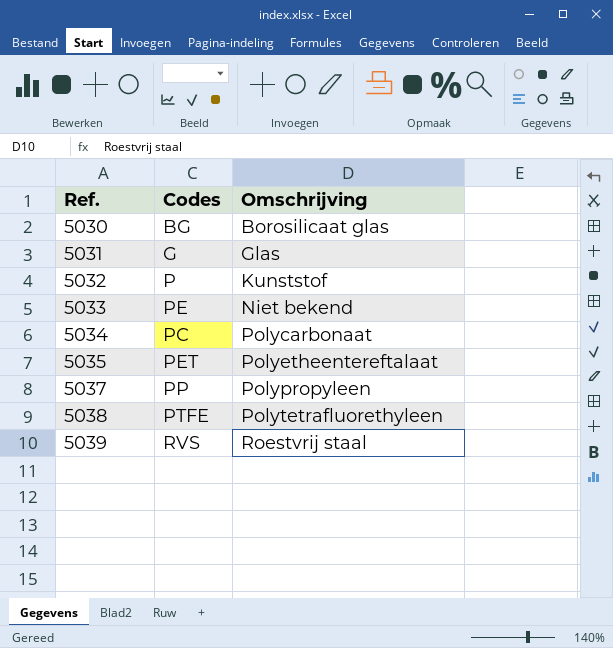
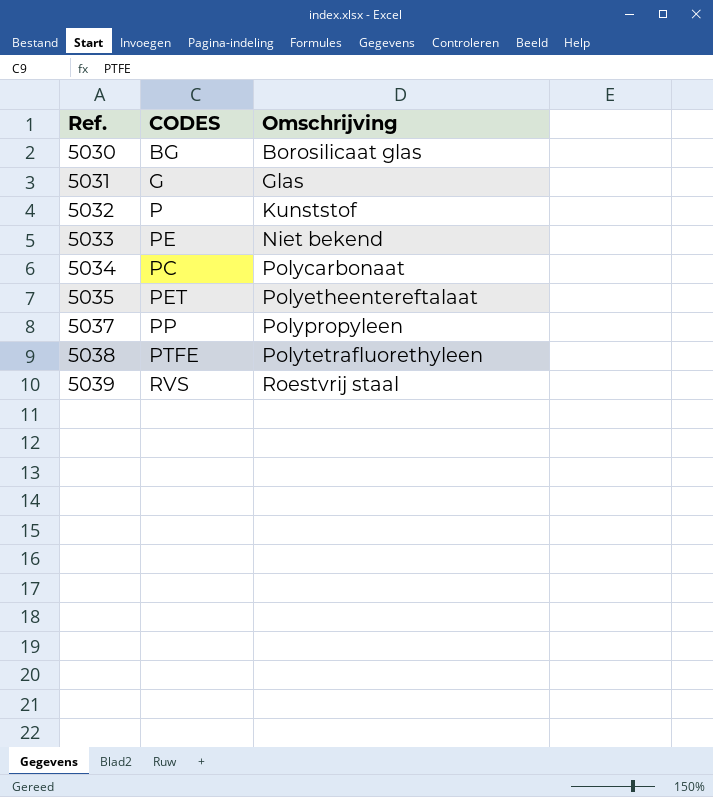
column name: Codes -> CODES

